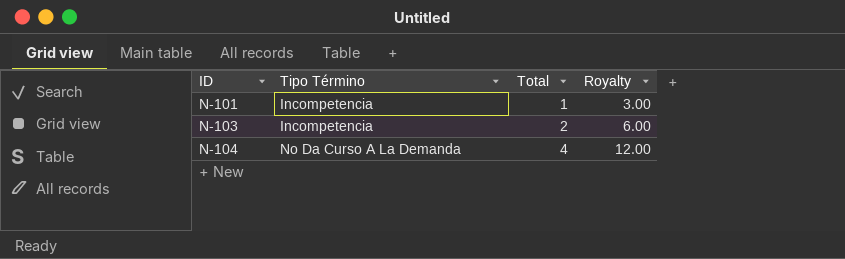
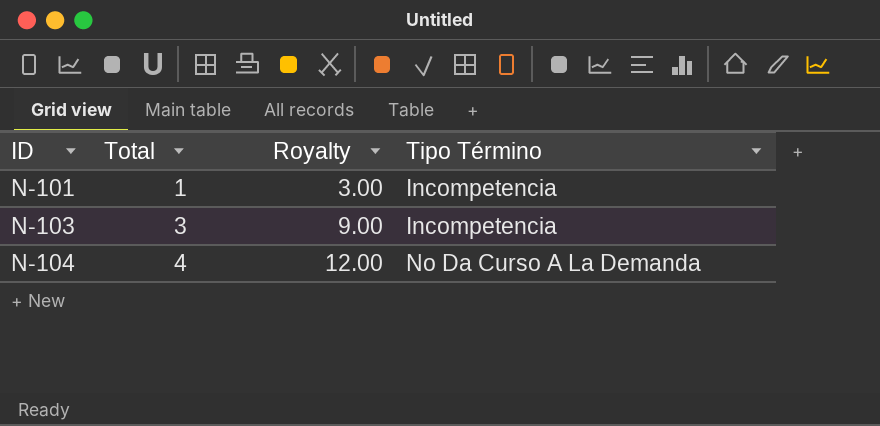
column Tipo Término | position: 2 -> 4
N-103 | Total: 2 -> 3
N-103 | Royalty: 6.00 -> 9.00

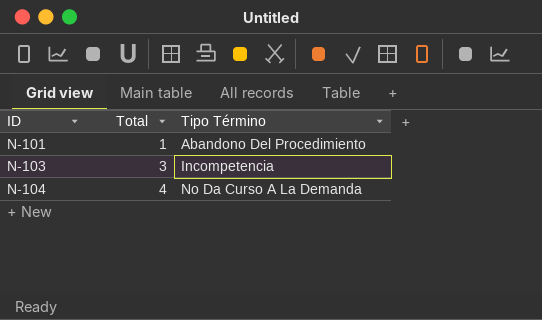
column Royalty | formula: [Total] * 3 -> none
N-101 | Tipo Término: Incompetencia -> Abandono Del Procedimiento

